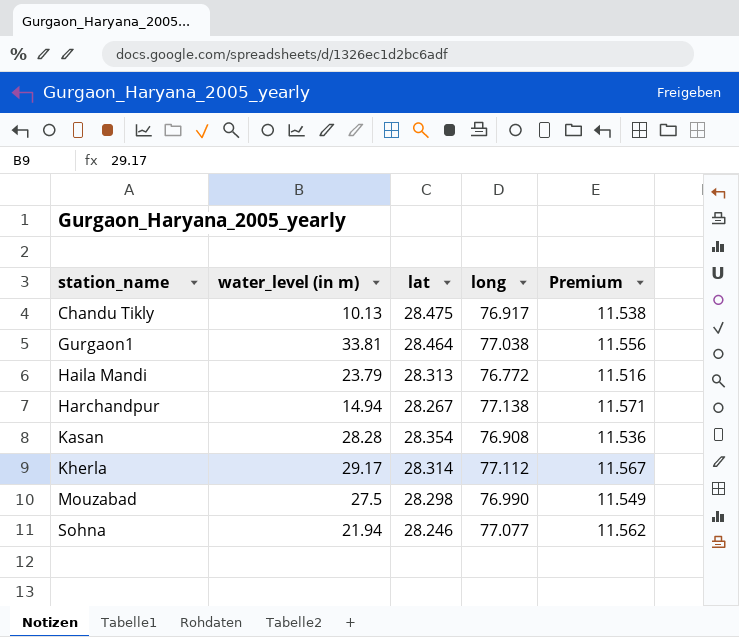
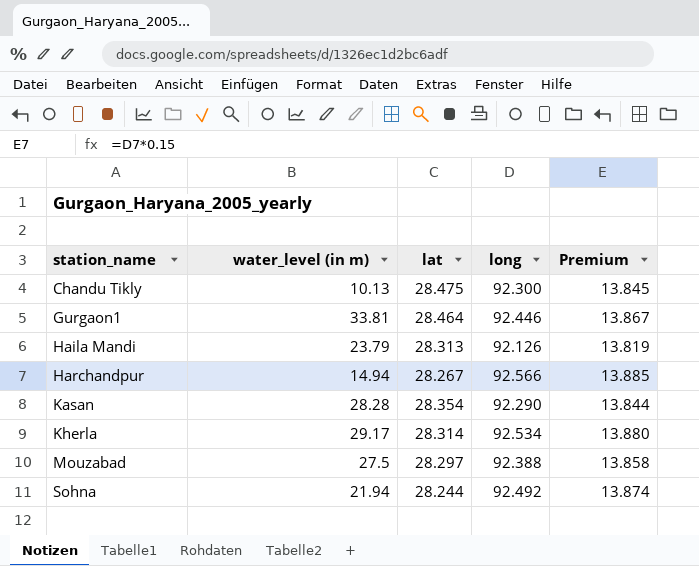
Chandu Tikly | long: 76.917 -> 92.300
Chandu Tikly | Premium: 11.538 -> 13.845
Gurgaon1 | long: 77.038 -> 92.446
Gurgaon1 | Premium: 11.556 -> 13.867
Haila Mandi | long: 76.772 -> 92.126
Haila Mandi | Premium: 11.516 -> 13.819
Harchandpur | long: 77.138 -> 92.566
Harchandpur | Premium: 11.571 -> 13.885
Kasan | long: 76.908 -> 92.290
Kasan | Premium: 11.536 -> 13.844
Kherla | long: 77.112 -> 92.534
Kherla | Premium: 11.567 -> 13.880
Mouzabad | lat: 28.298 -> 28.297
Mouzabad | long: 76.990 -> 92.388
Mouzabad | Premium: 11.549 -> 13.858
Sohna | lat: 28.246 -> 28.244
Sohna | long: 77.077 -> 92.492
Sohna | Premium: 11.562 -> 13.874

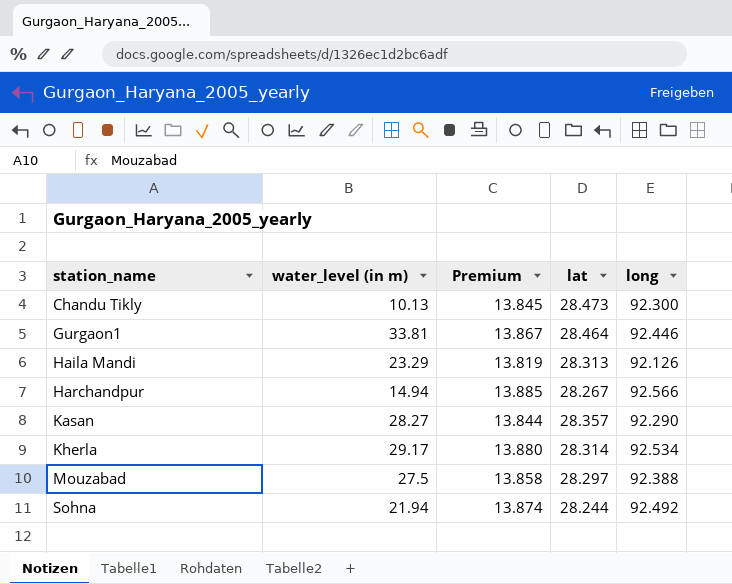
column Premium | position: 5 -> 3
Chandu Tikly | lat: 28.475 -> 28.473
Haila Mandi | water_level (in m): 23.79 -> 23.29
Kasan | water_level (in m): 28.28 -> 28.27
Kasan | lat: 28.354 -> 28.357

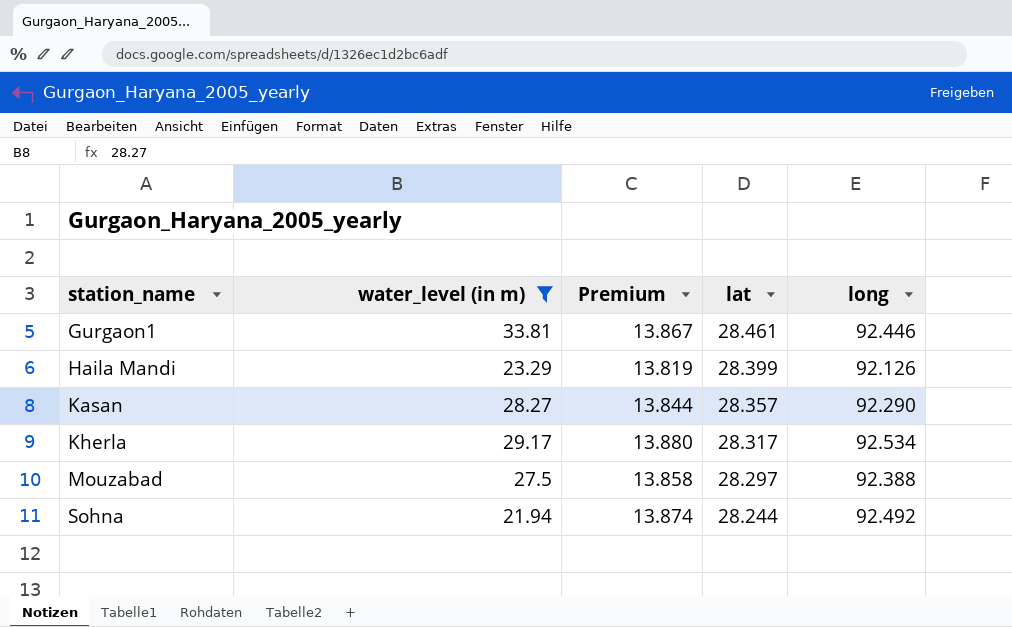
filter: none -> water_level (in m) >= 21.94
Gurgaon1 | lat: 28.464 -> 28.461
Haila Mandi | lat: 28.313 -> 28.399
Kherla | lat: 28.314 -> 28.317

